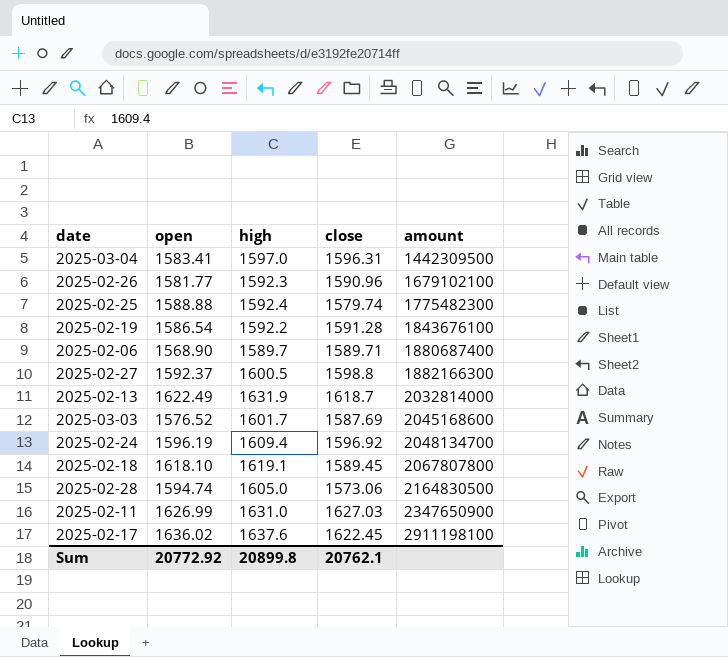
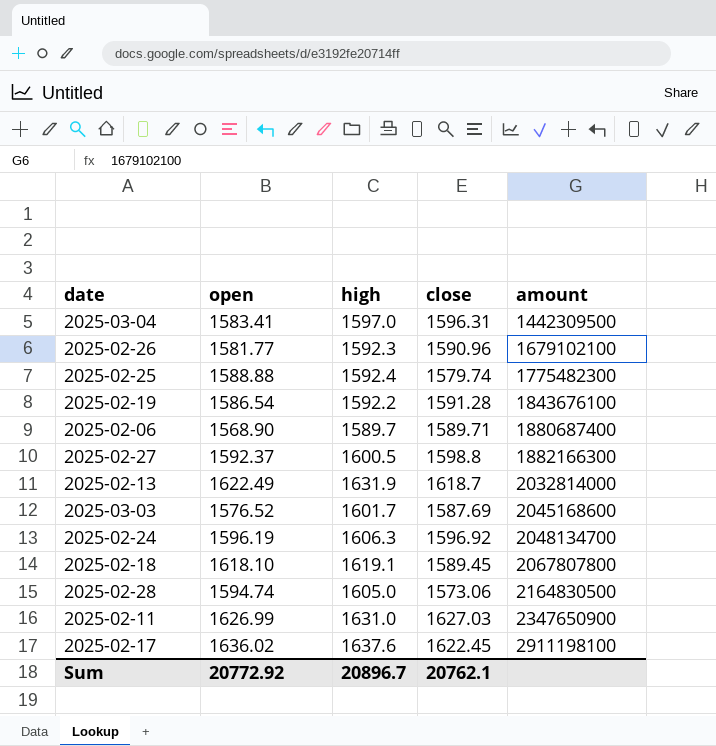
2025-02-24 | high: 1609.4 -> 1606.3
Sum | high: 20899.8 -> 20896.7

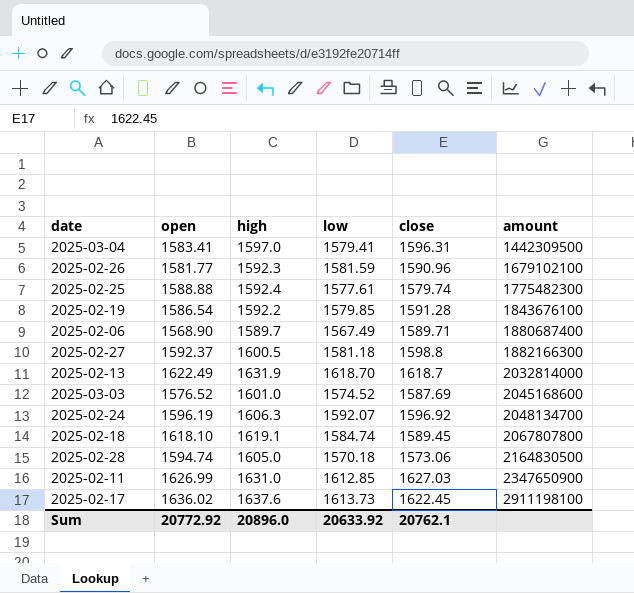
column low | position: none -> 4
2025-03-03 | high: 1601.7 -> 1601.0
Sum | high: 20896.7 -> 20896.0

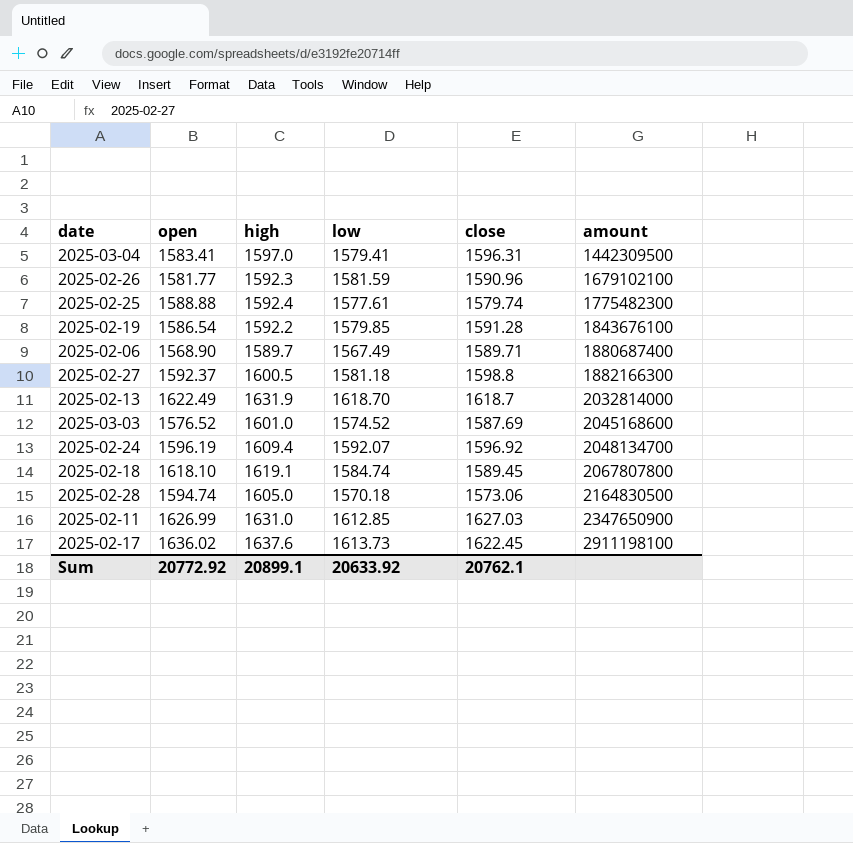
2025-02-24 | high: 1606.3 -> 1609.4
Sum | high: 20896.0 -> 20899.1

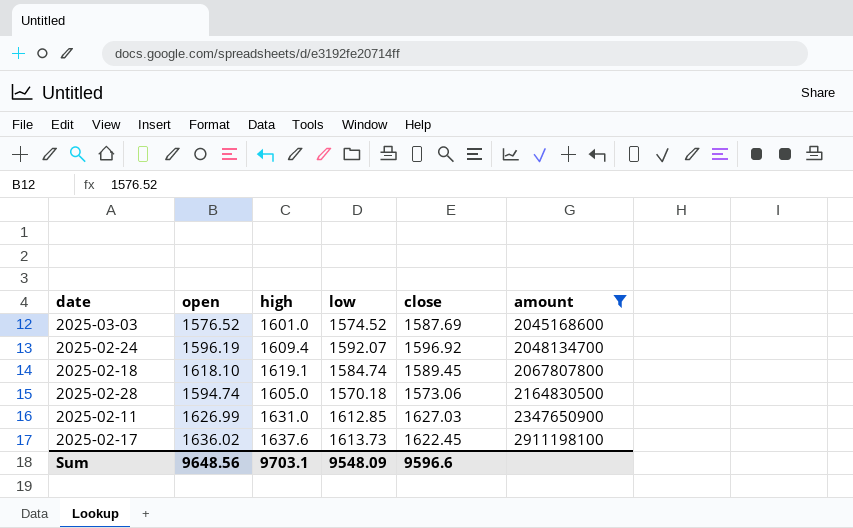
filter: none -> amount >= 2045168600
Sum | open: 20772.92 -> 9648.56
Sum | high: 20899.1 -> 9703.1
Sum | low: 20633.92 -> 9548.09
Sum | close: 20762.1 -> 9596.6

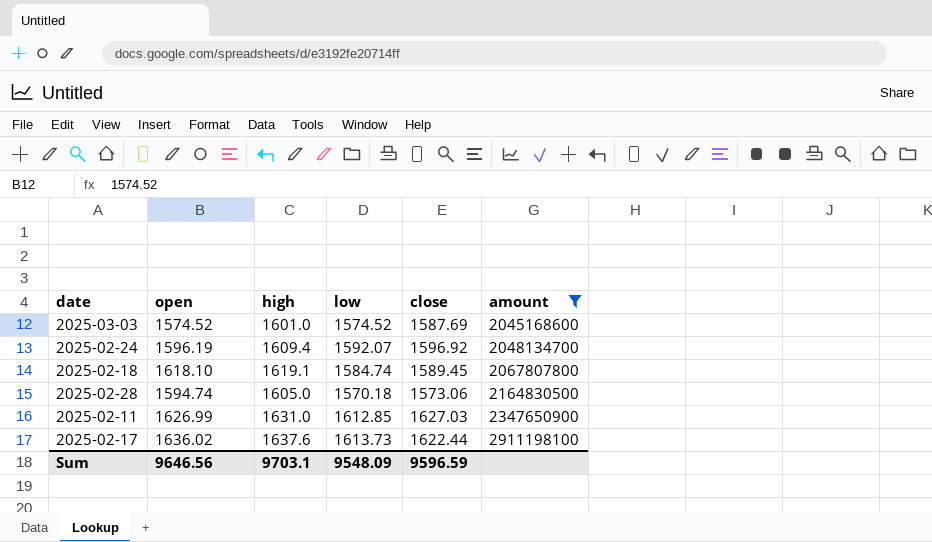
2025-03-03 | open: 1576.52 -> 1574.52
2025-02-17 | close: 1622.45 -> 1622.44
Sum | open: 9648.56 -> 9646.56
Sum | close: 9596.6 -> 9596.59

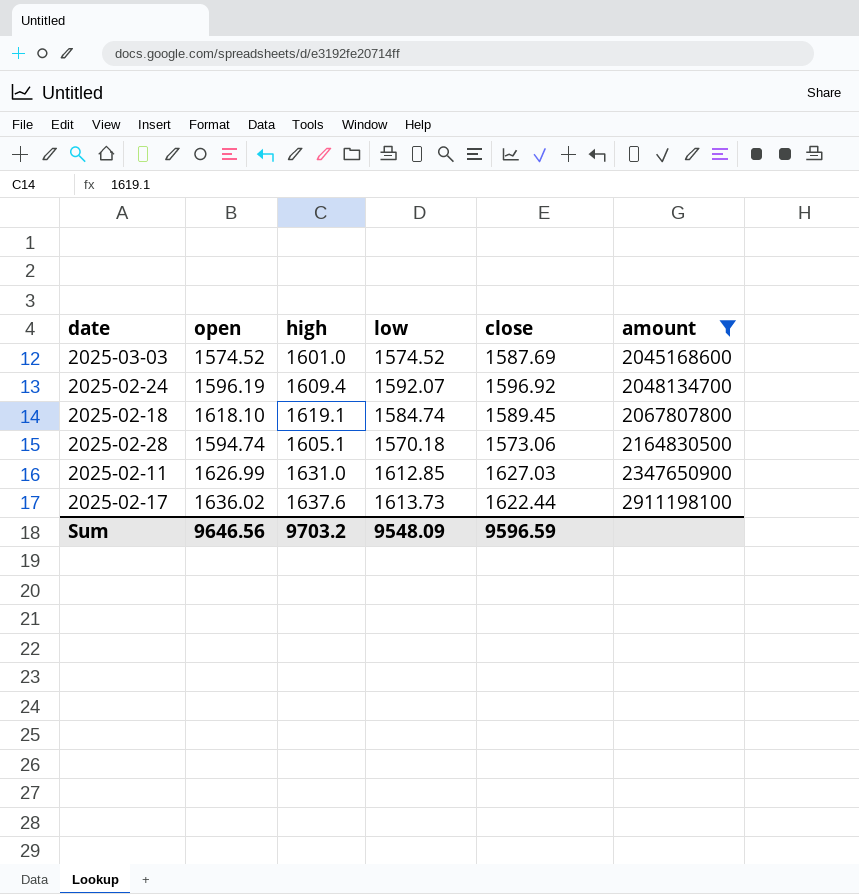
2025-02-28 | high: 1605.0 -> 1605.1
Sum | high: 9703.1 -> 9703.2

